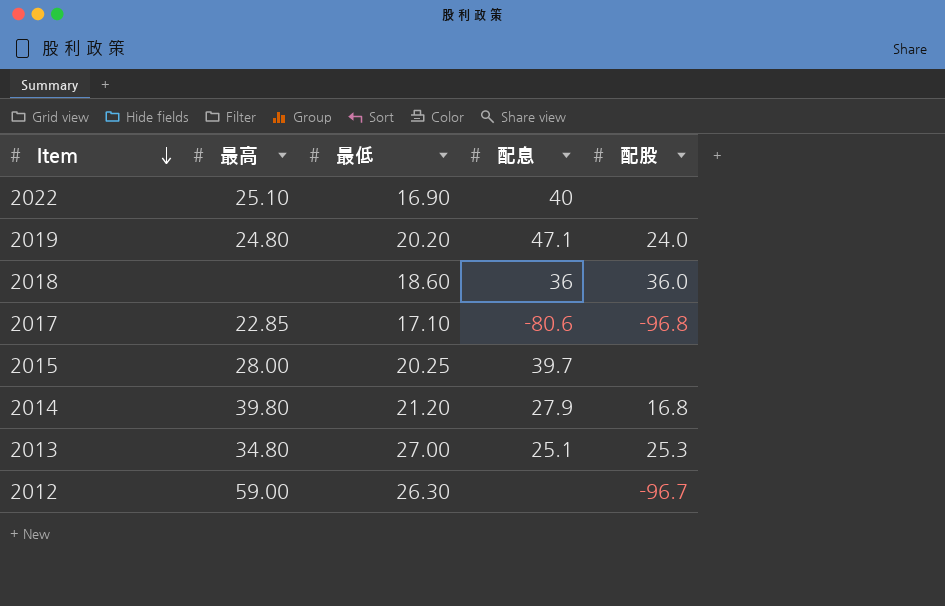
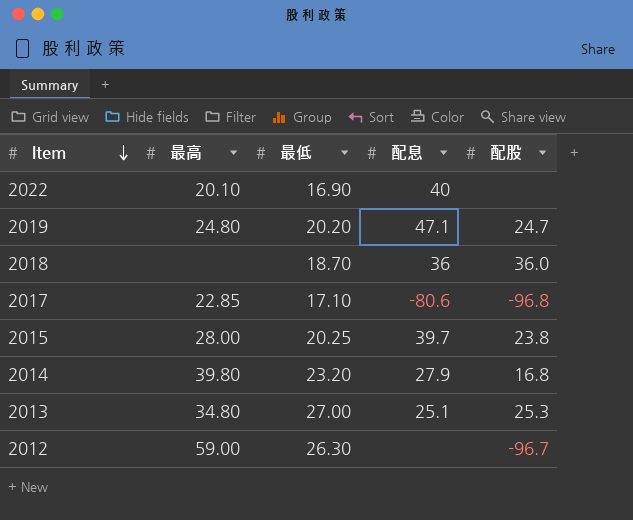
2022 | 最高: 25.10 -> 20.10
2019 | 配股: 24.0 -> 24.7
2018 | 最低: 18.60 -> 18.70
2015 | 配股: none -> 23.8
2014 | 最低: 21.20 -> 23.20

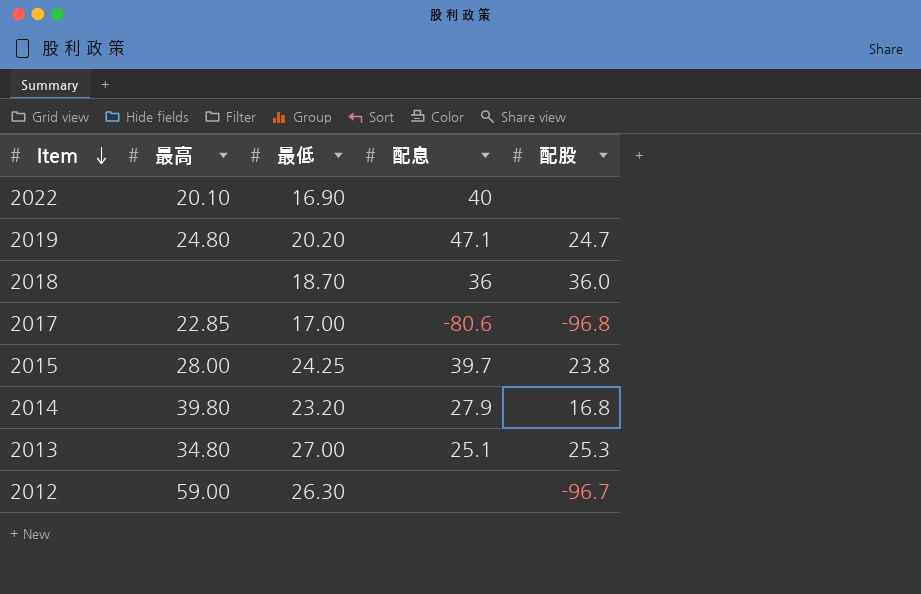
2017 | 最低: 17.10 -> 17.00
2015 | 最低: 20.25 -> 24.25

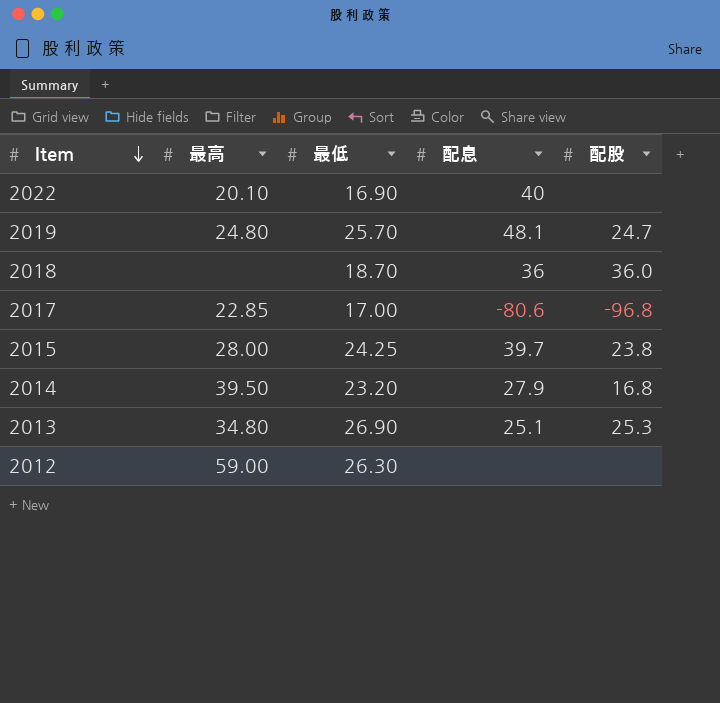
2019 | 最低: 20.20 -> 25.70
2019 | 配息: 47.1 -> 48.1
2014 | 最高: 39.80 -> 39.50
2013 | 最低: 27.00 -> 26.90
2012 | 配股: -96.7 -> none

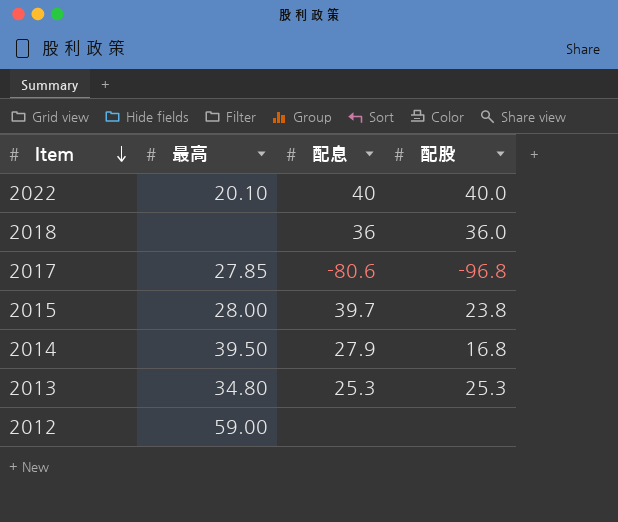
column 最低 | position: 3 -> none
row 2019: 24.80 | 25.70 | 48.1 | 24.7 -> none
2022 | 配股: none -> 40.0
2017 | 最高: 22.85 -> 27.85
2013 | 配息: 25.1 -> 25.3

